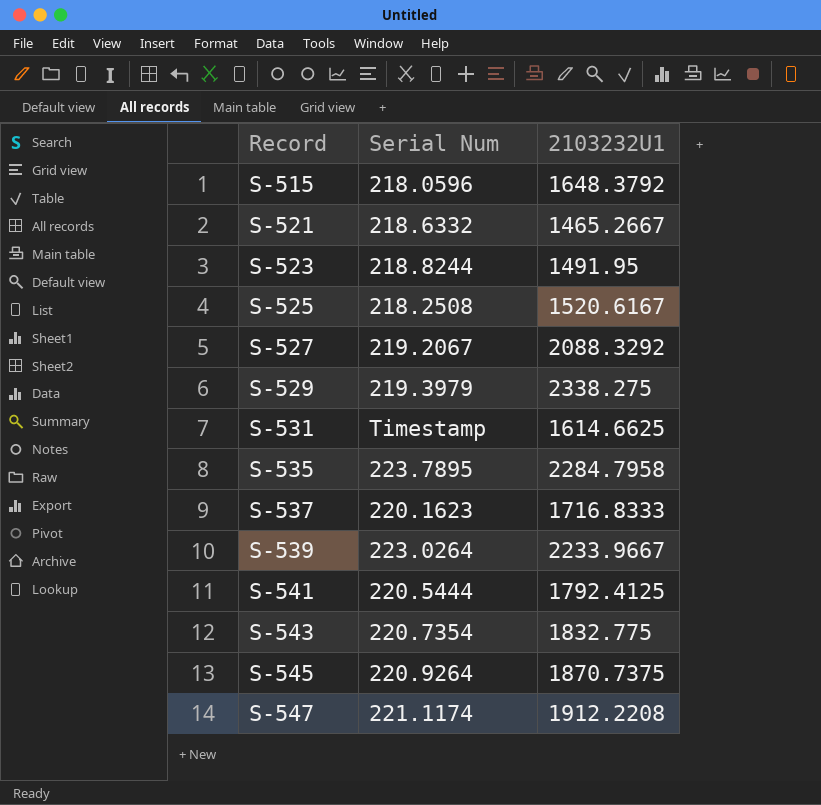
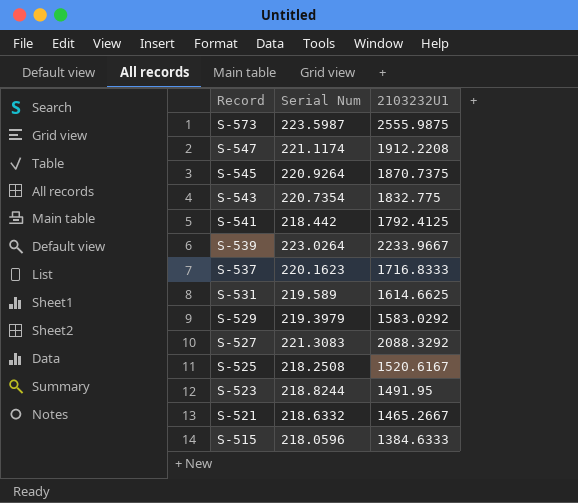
row order: Record ascending -> Record descending
row S-535: 223.7895 | 2284.7958 -> none
row S-573: none -> 223.5987 | 2555.9875
S-541 | Serial Num: 220.5444 -> 218.442
S-531 | Serial Num: Timestamp -> 219.589
S-529 | 2103232U1: 2338.275 -> 1583.0292
S-527 | Serial Num: 219.2067 -> 221.3083
S-515 | 2103232U1: 1648.3792 -> 1384.6333

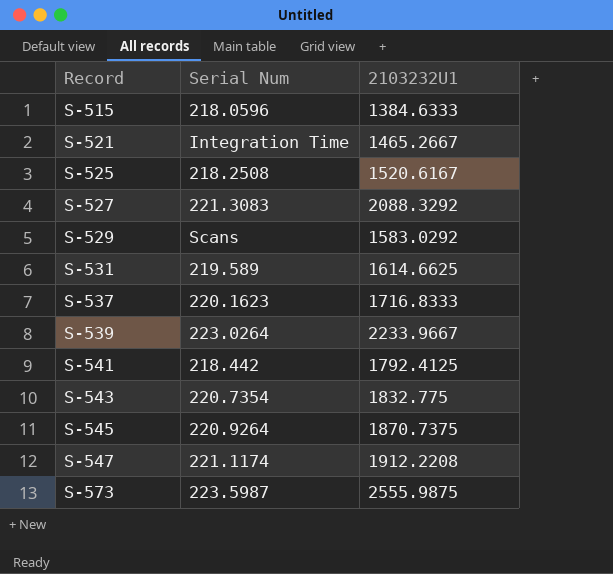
row order: Record descending -> Record ascending
row S-523: 218.8244 | 1491.95 -> none
S-521 | Serial Num: 218.6332 -> Integration Time
S-529 | Serial Num: 219.3979 -> Scans

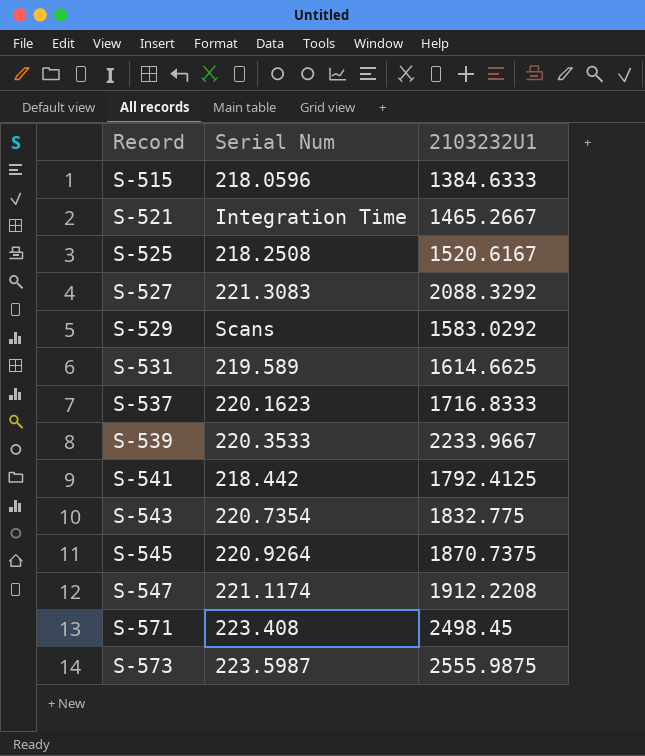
S-539 | Serial Num: 223.0264 -> 220.3533
row S-571: none -> 223.408 | 2498.45

